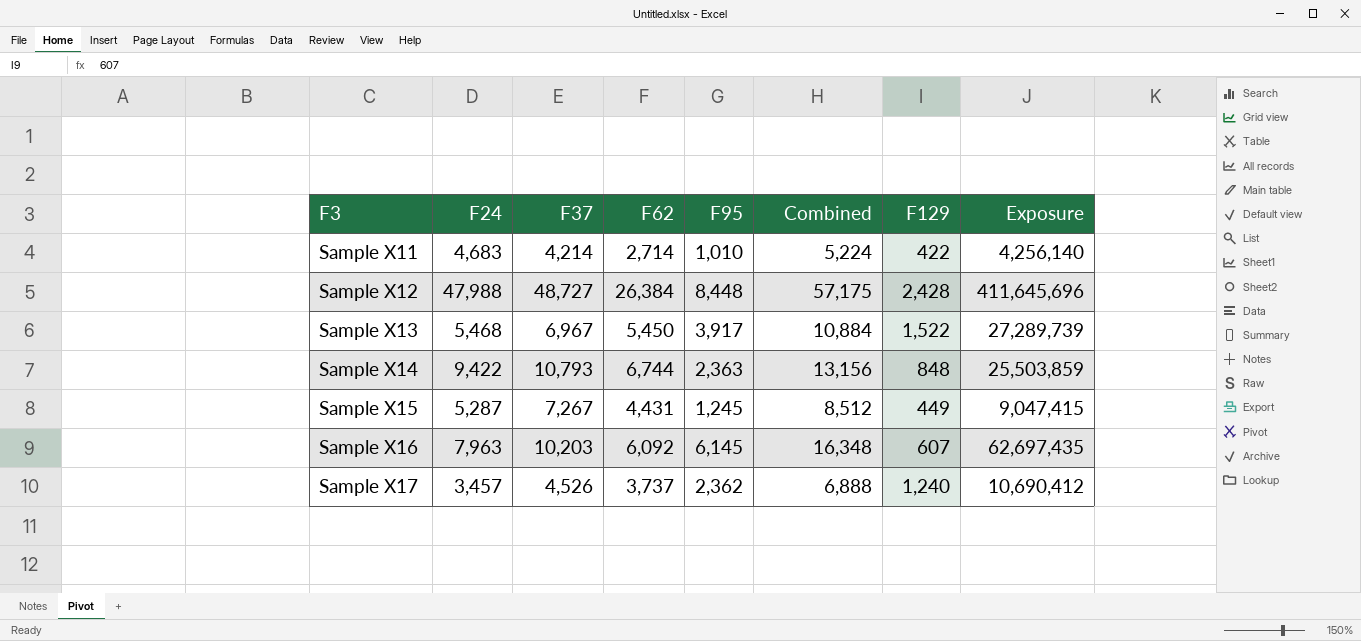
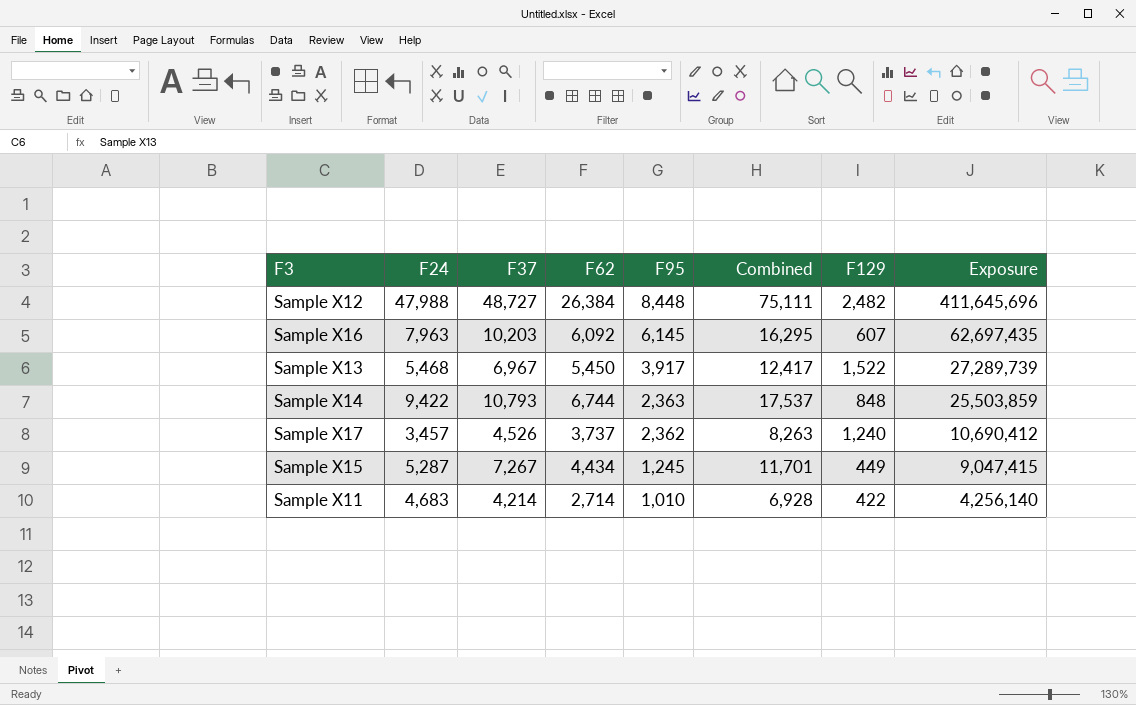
row order: F3 ascending -> F95 descending
column Combined | formula: [F37] + [F95] -> [F37] + [F62]
Sample X12 | F129: 2,428 -> 2,482
Sample X15 | F62: 4,431 -> 4,434

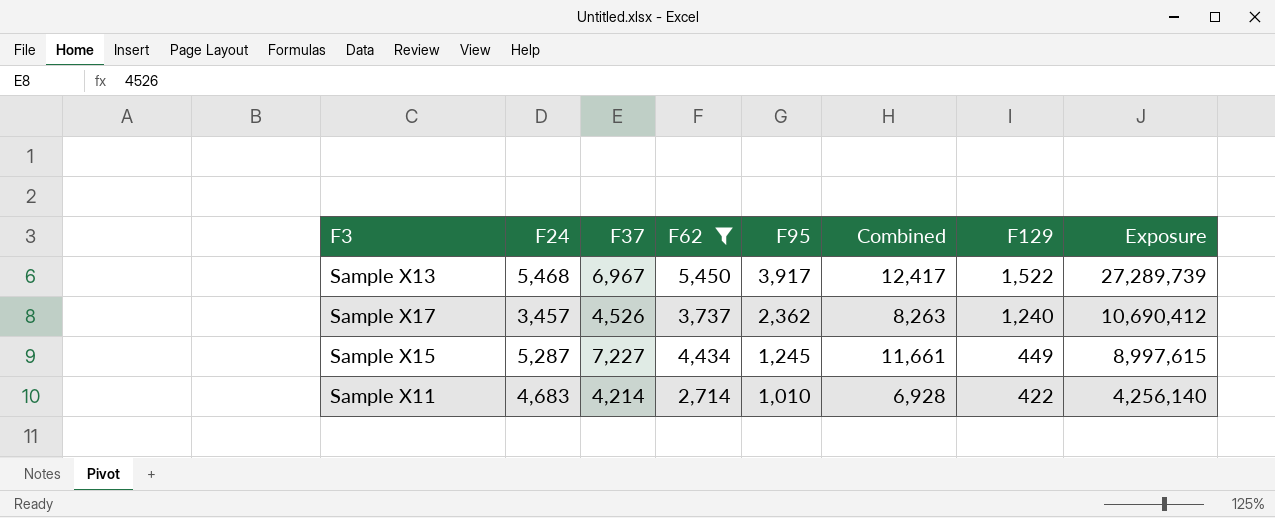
filter: none -> F62 <= 5,450
Sample X15 | F37: 7,267 -> 7,227
Sample X15 | Combined: 11,701 -> 11,661
Sample X15 | Exposure: 9,047,415 -> 8,997,615

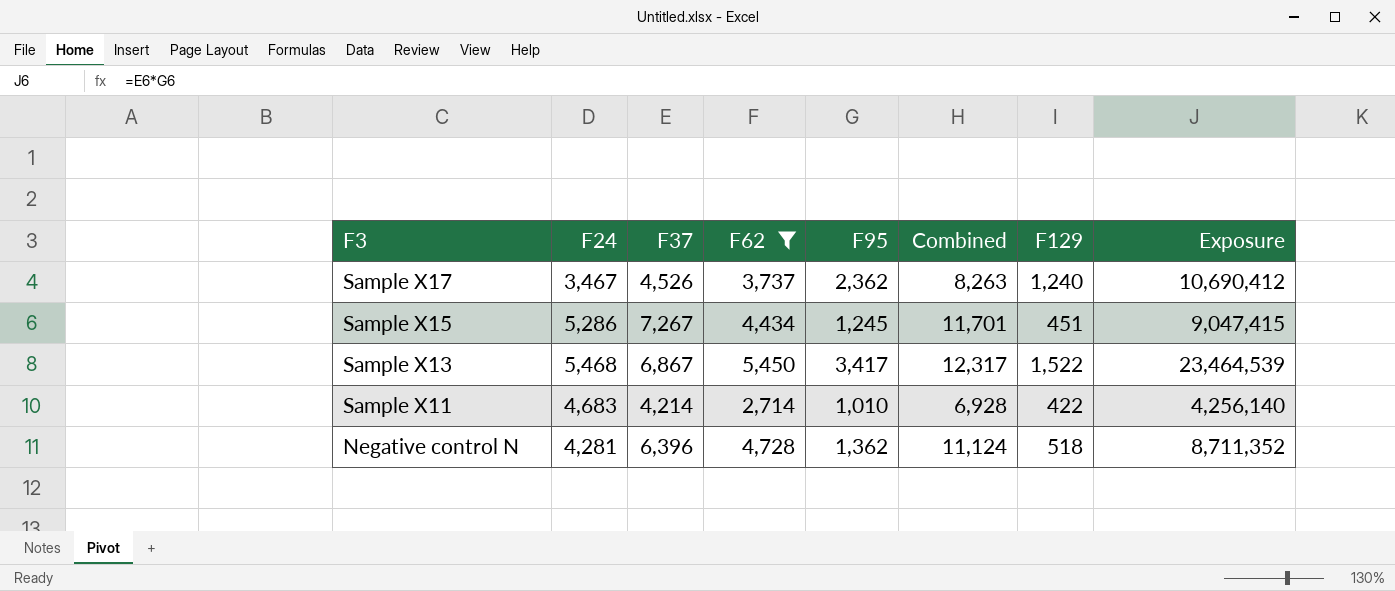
row order: F95 descending -> F3 descending
Sample X17 | F24: 3,457 -> 3,467
Sample X15 | F24: 5,287 -> 5,286
Sample X15 | F37: 7,227 -> 7,267
Sample X15 | Combined: 11,661 -> 11,701
Sample X15 | F129: 449 -> 451
Sample X15 | Exposure: 8,997,615 -> 9,047,415
Sample X13 | F37: 6,967 -> 6,867
Sample X13 | F95: 3,917 -> 3,417
Sample X13 | Combined: 12,417 -> 12,317
Sample X13 | Exposure: 27,289,739 -> 23,464,539
row Negative control N: none -> 4,281 | 6,396 | 4,728 | 1,362 | 11,124 | 518 | 8,711,352

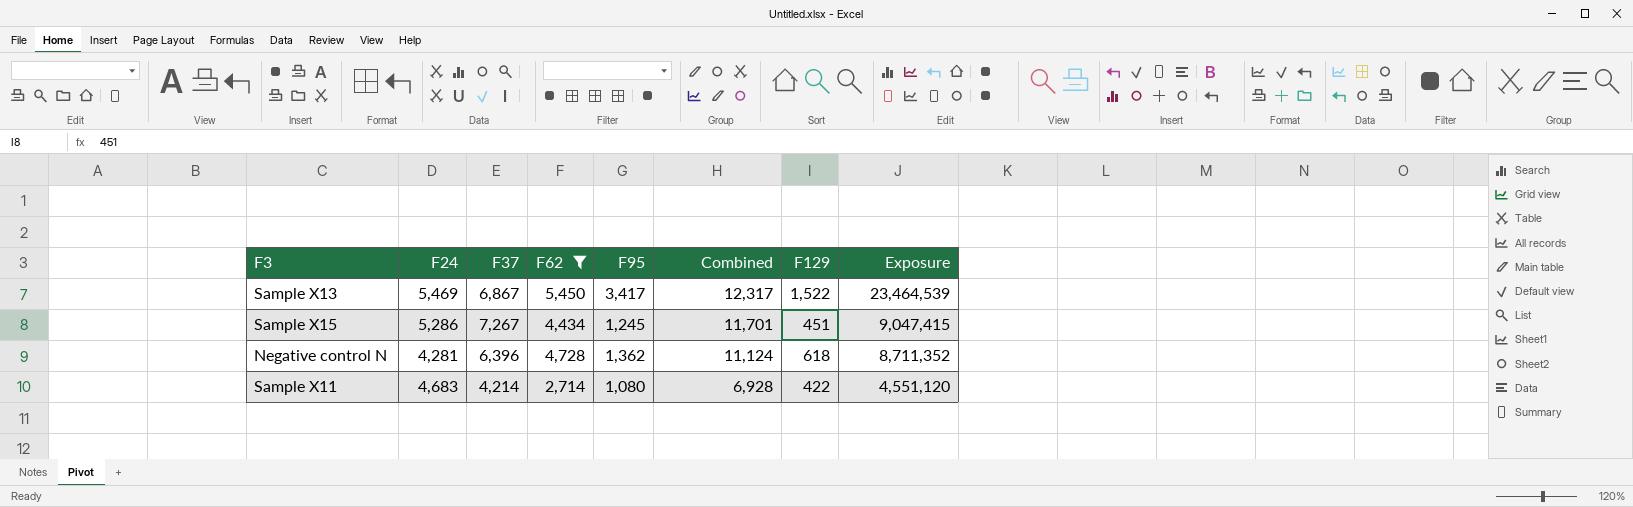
row order: F3 descending -> Combined descending
row Sample X17: 3,467 | 4,526 | 3,737 | 2,362 | 8,263 | 1,240 | 10,690,412 -> none
Sample X13 | F24: 5,468 -> 5,469
Negative control N | F129: 518 -> 618
Sample X11 | F95: 1,010 -> 1,080
Sample X11 | Exposure: 4,256,140 -> 4,551,120

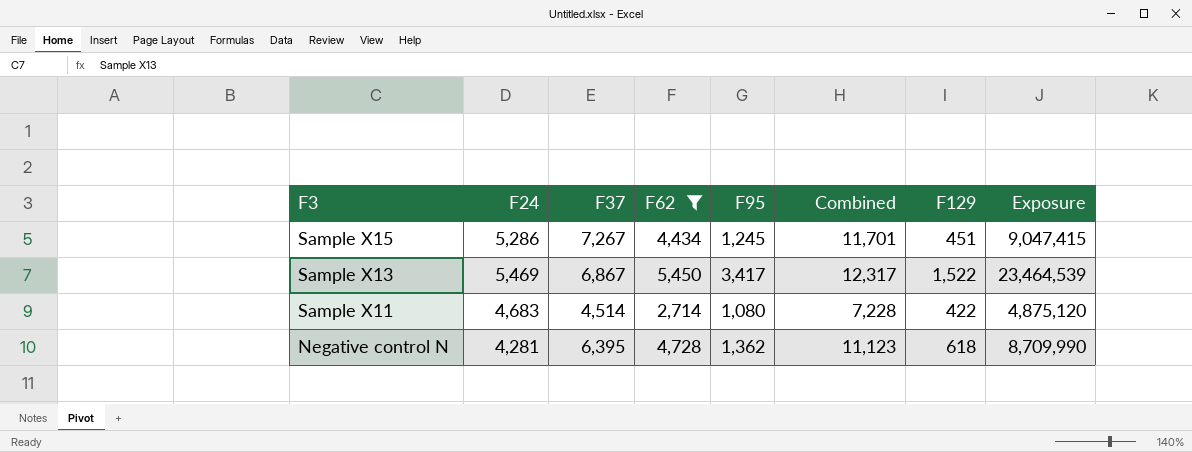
row order: Combined descending -> F3 descending
Sample X11 | F37: 4,214 -> 4,514
Sample X11 | Combined: 6,928 -> 7,228
Sample X11 | Exposure: 4,551,120 -> 4,875,120
Negative control N | F37: 6,396 -> 6,395
Negative control N | Combined: 11,124 -> 11,123
Negative control N | Exposure: 8,711,352 -> 8,709,990

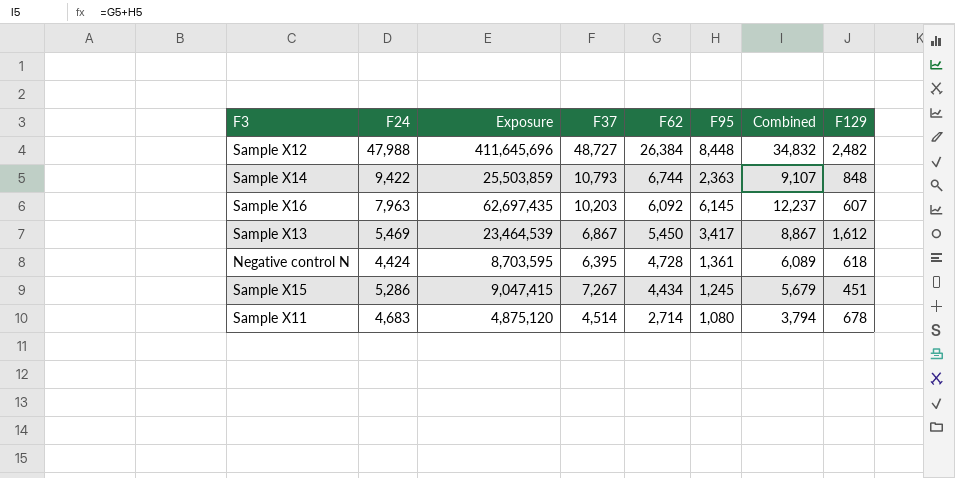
filter: F62 <= 5,450 -> none
row order: F3 descending -> F62 descending
column Exposure | position: 8 -> 3
column Combined | formula: [F37] + [F62] -> [F62] + [F95]
Sample X13 | F129: 1,522 -> 1,612
Negative control N | F24: 4,281 -> 4,424
Negative control N | Exposure: 8,709,990 -> 8,703,595
Negative control N | F95: 1,362 -> 1,361
Sample X11 | F129: 422 -> 678

